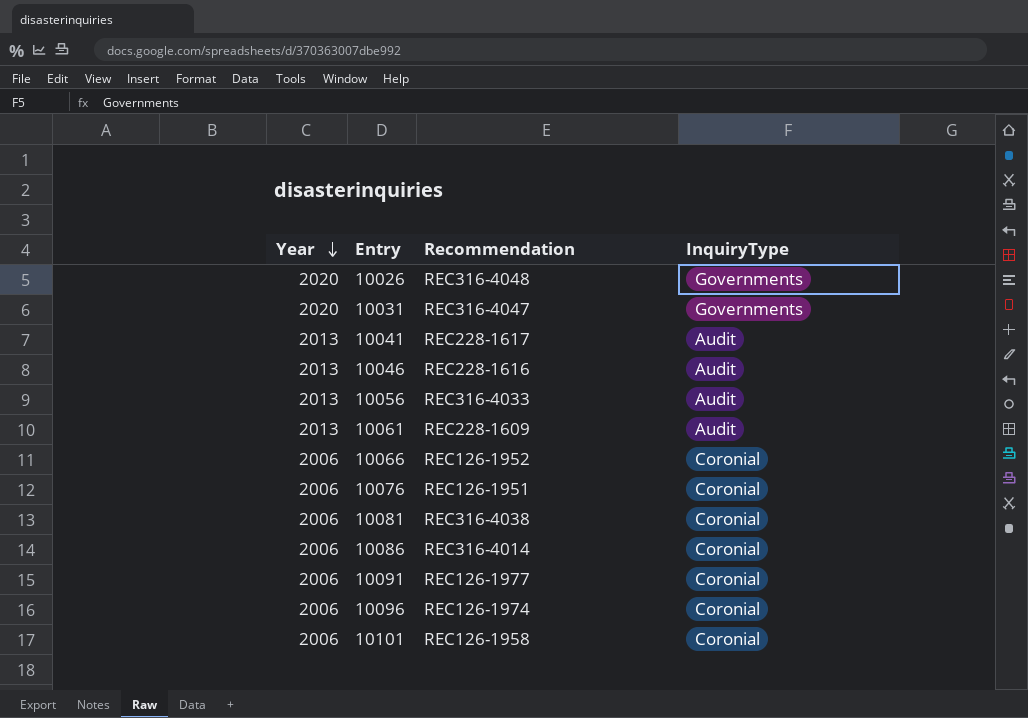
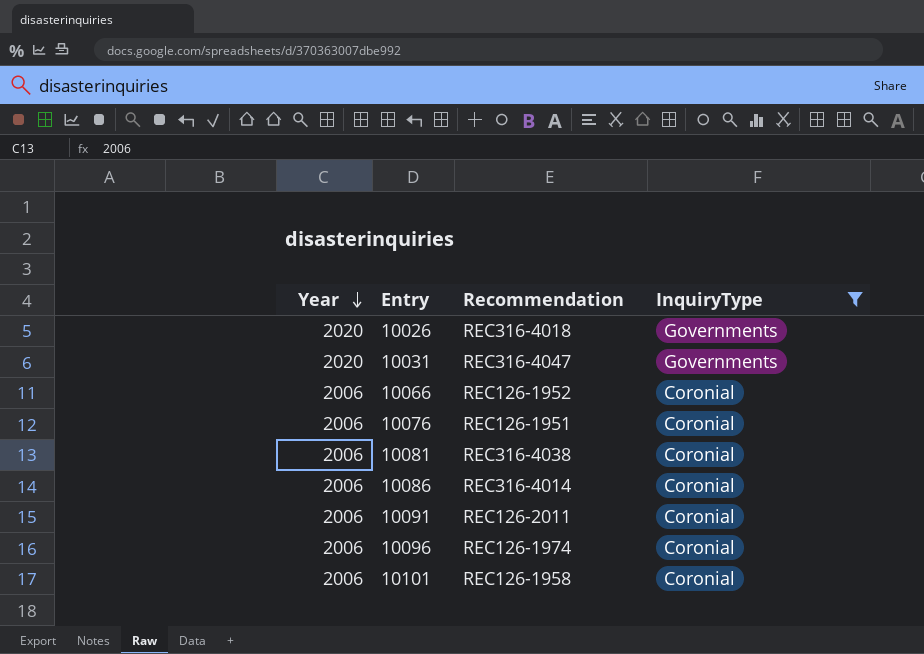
filter: none -> InquiryType != Audit
10026 | Recommendation: REC316-4048 -> REC316-4018
10091 | Recommendation: REC126-1977 -> REC126-2011

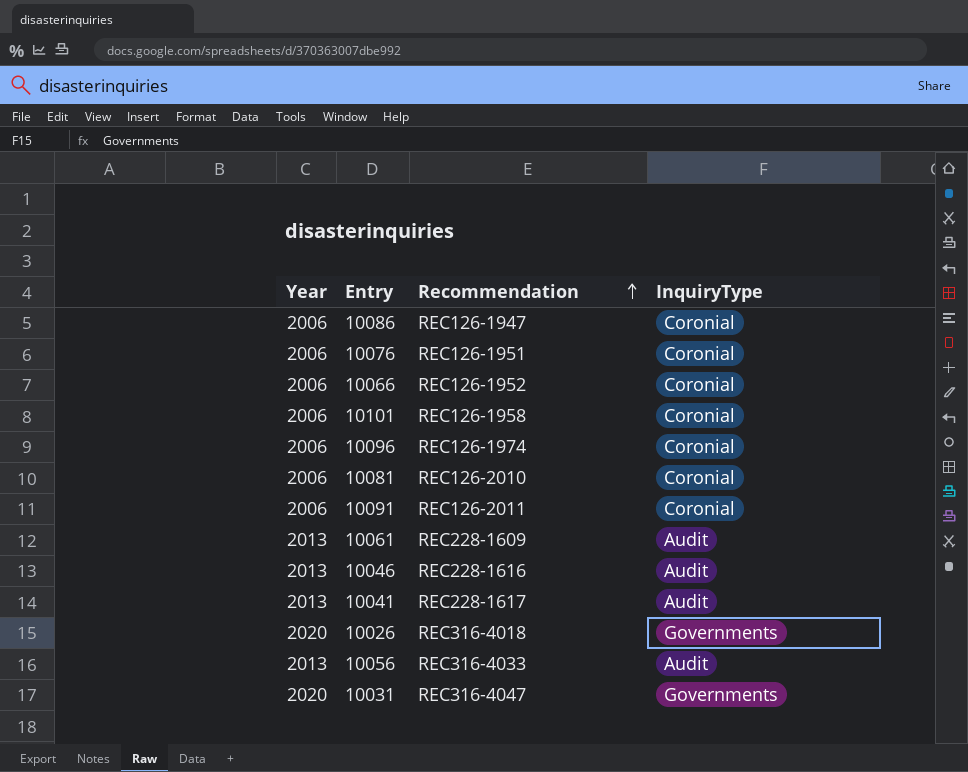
filter: InquiryType != Audit -> none
row order: Year descending -> Recommendation ascending
10086 | Recommendation: REC316-4014 -> REC126-1947
10081 | Recommendation: REC316-4038 -> REC126-2010

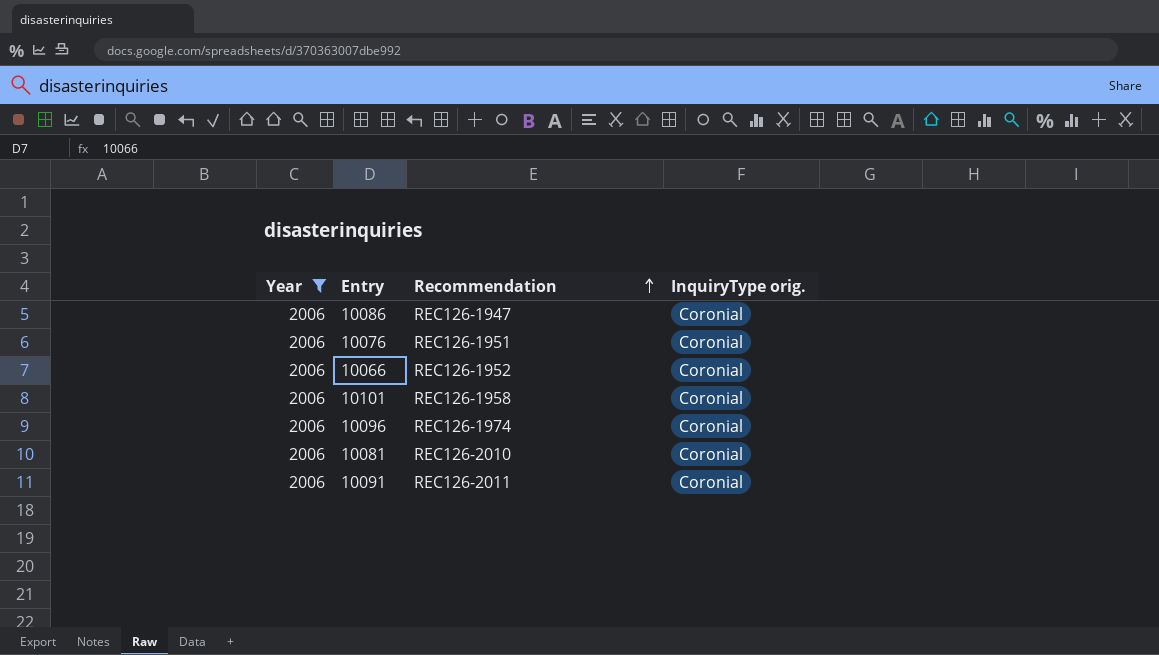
filter: none -> Year = 2006
column name: InquiryType -> InquiryType orig.

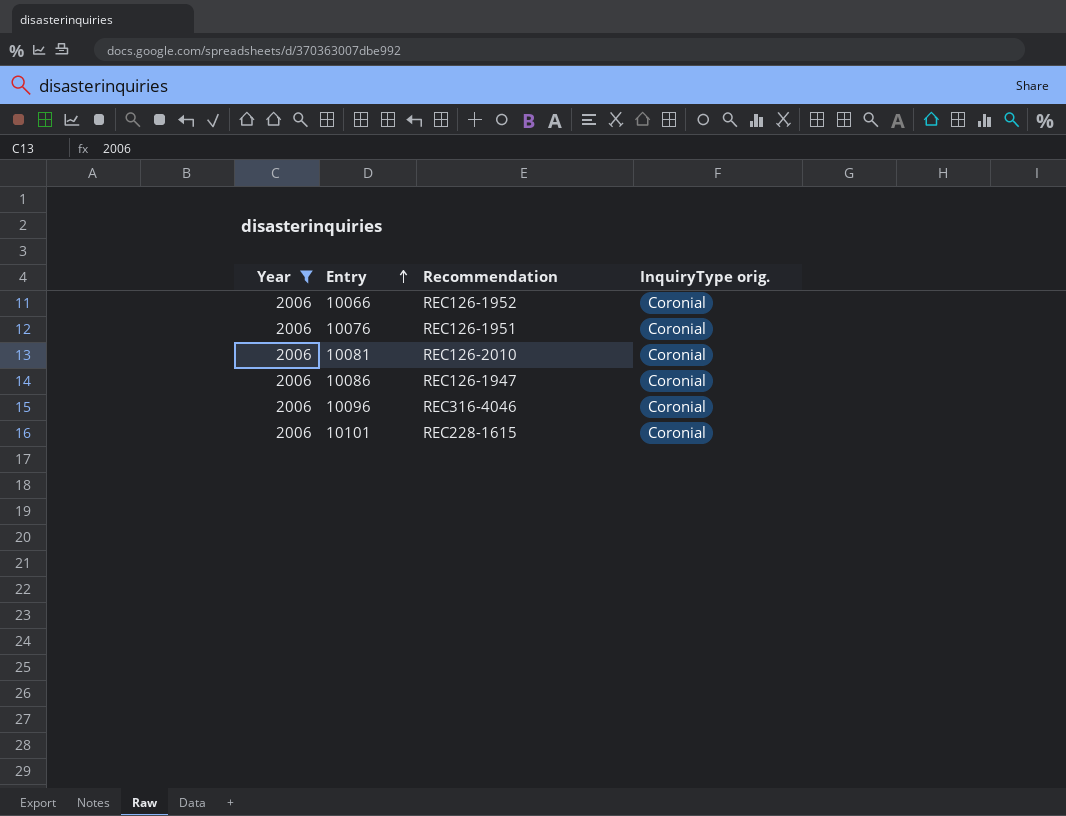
row order: Recommendation ascending -> Entry ascending
row 10091: 2006 | REC126-2011 | Coronial -> none
10096 | Recommendation: REC126-1974 -> REC316-4046
10101 | Recommendation: REC126-1958 -> REC228-1615

